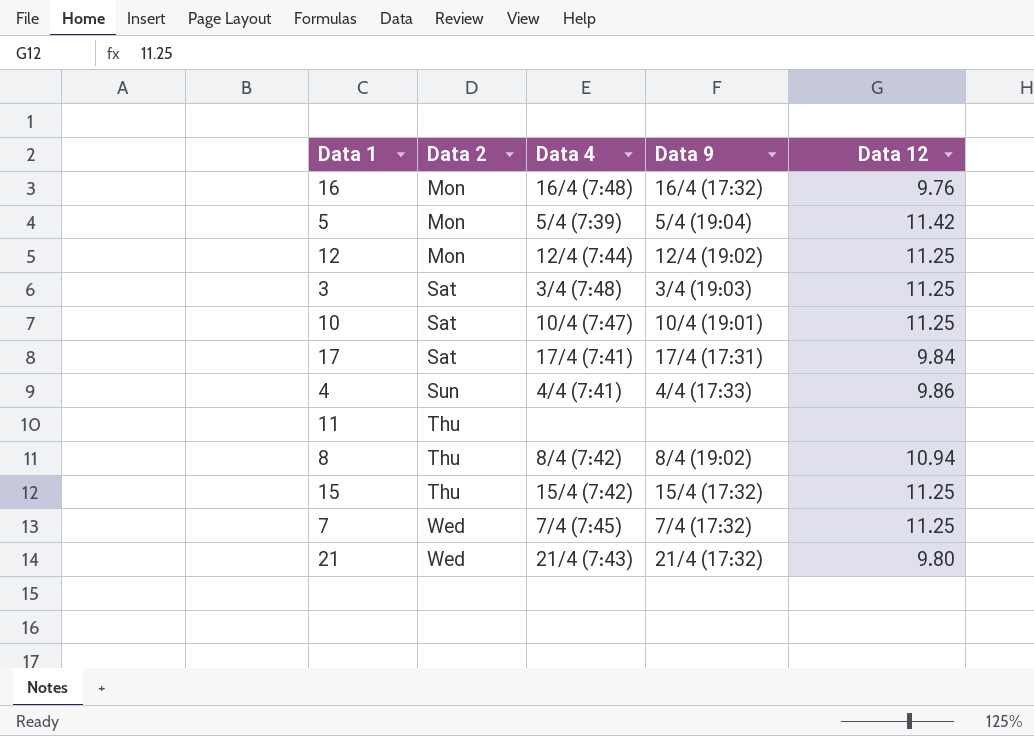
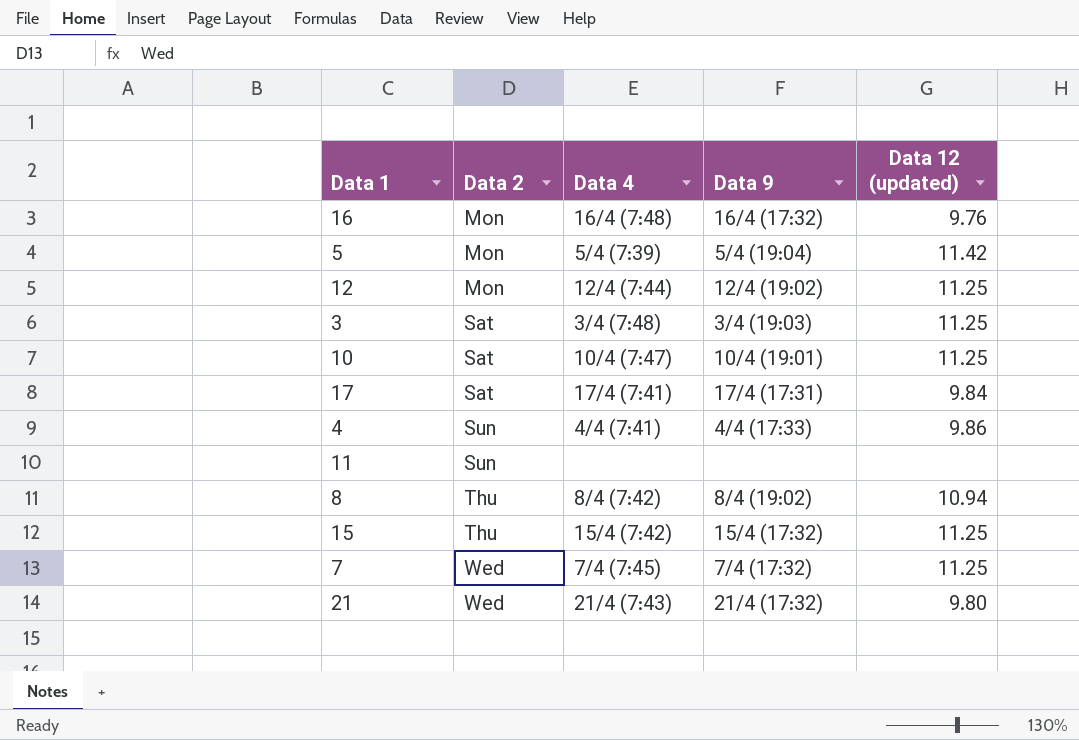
column name: Data 12 -> Data 12 (updated)
11 | Data 2: Thu -> Sun

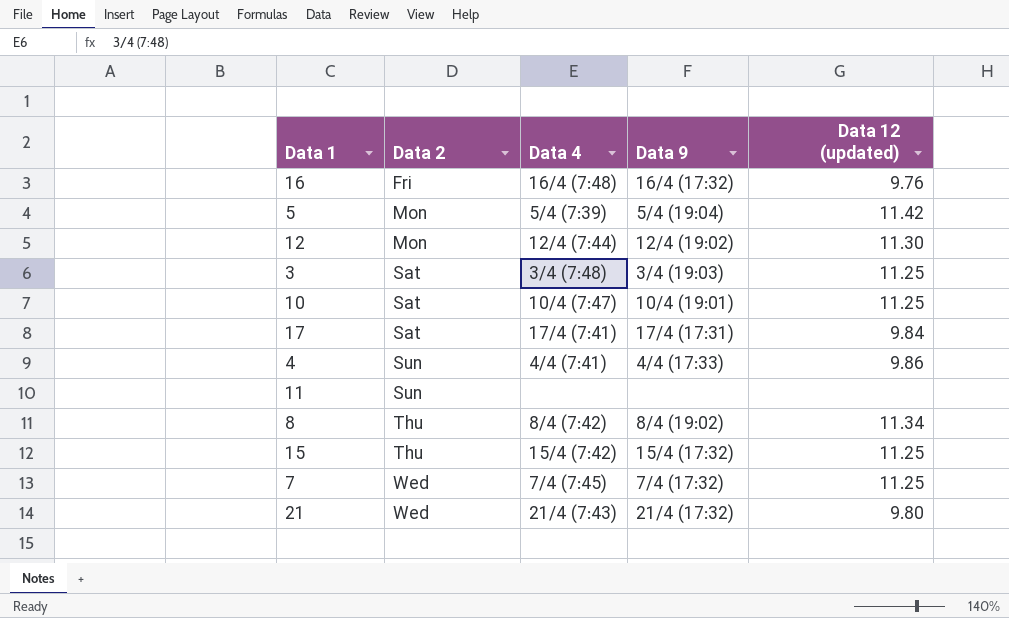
16 | Data 2: Mon -> Fri
12 | Data 12 (updated): 11.25 -> 11.30
8 | Data 12 (updated): 10.94 -> 11.34

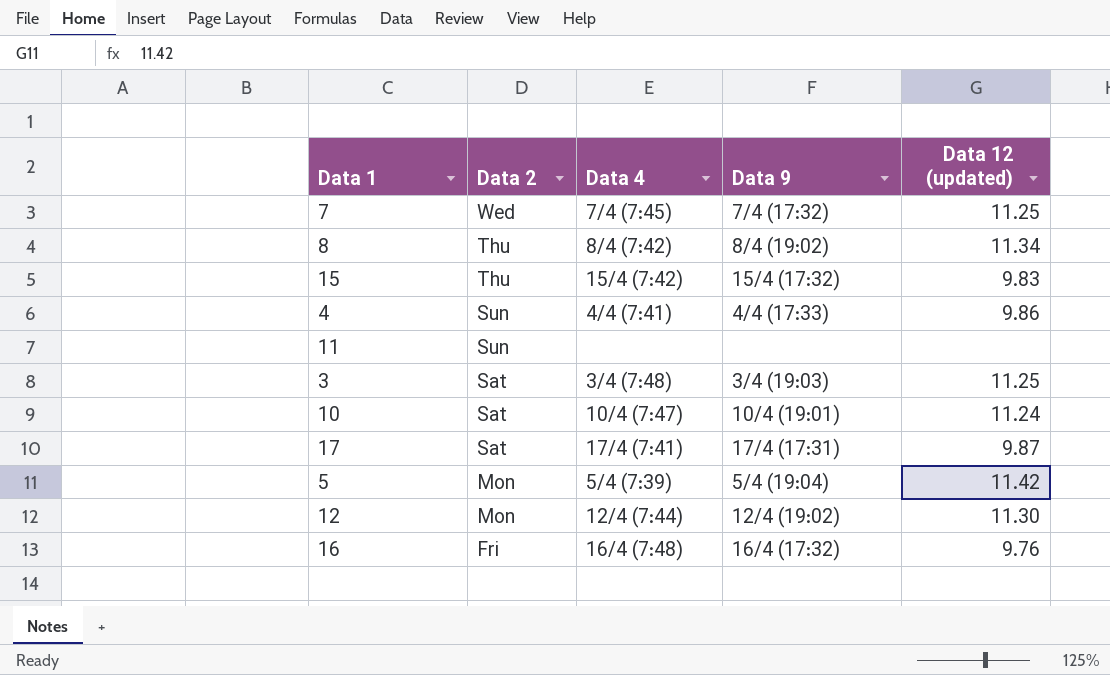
row order: Data 2 ascending -> Data 2 descending
row 21: Wed | 21/4 (7:43) | 21/4 (17:32) | 9.80 -> none
15 | Data 12 (updated): 11.25 -> 9.83
10 | Data 12 (updated): 11.25 -> 11.24
17 | Data 12 (updated): 9.84 -> 9.87

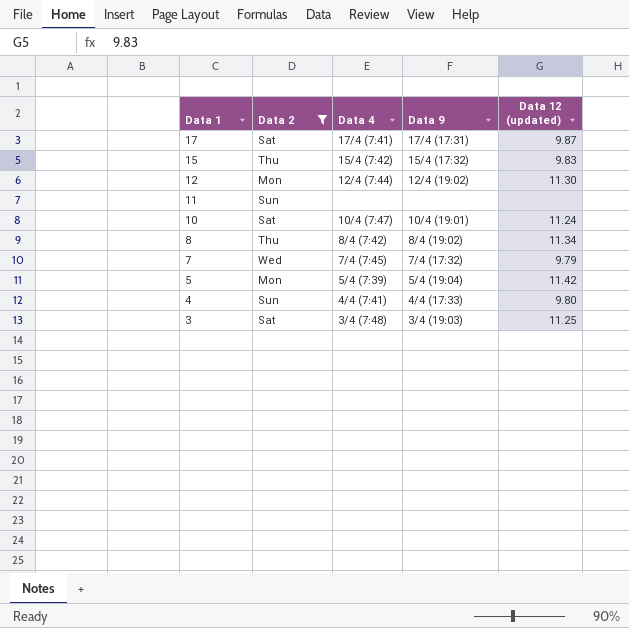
filter: none -> Data 2 != Fri
row order: Data 2 descending -> Data 1 descending
7 | Data 12 (updated): 11.25 -> 9.79
4 | Data 12 (updated): 9.86 -> 9.80

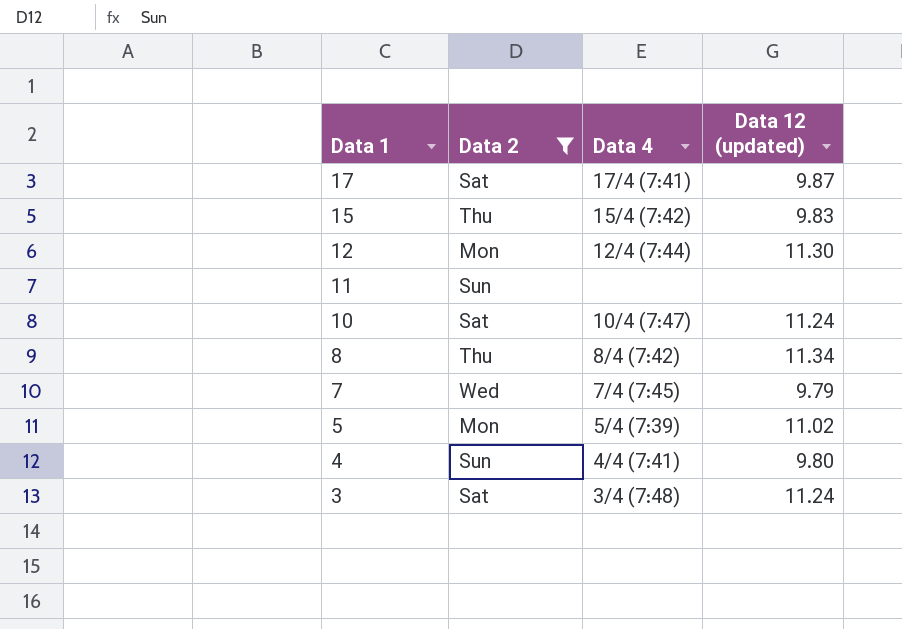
column Data 9 | position: 4 -> none
5 | Data 12 (updated): 11.42 -> 11.02
3 | Data 12 (updated): 11.25 -> 11.24

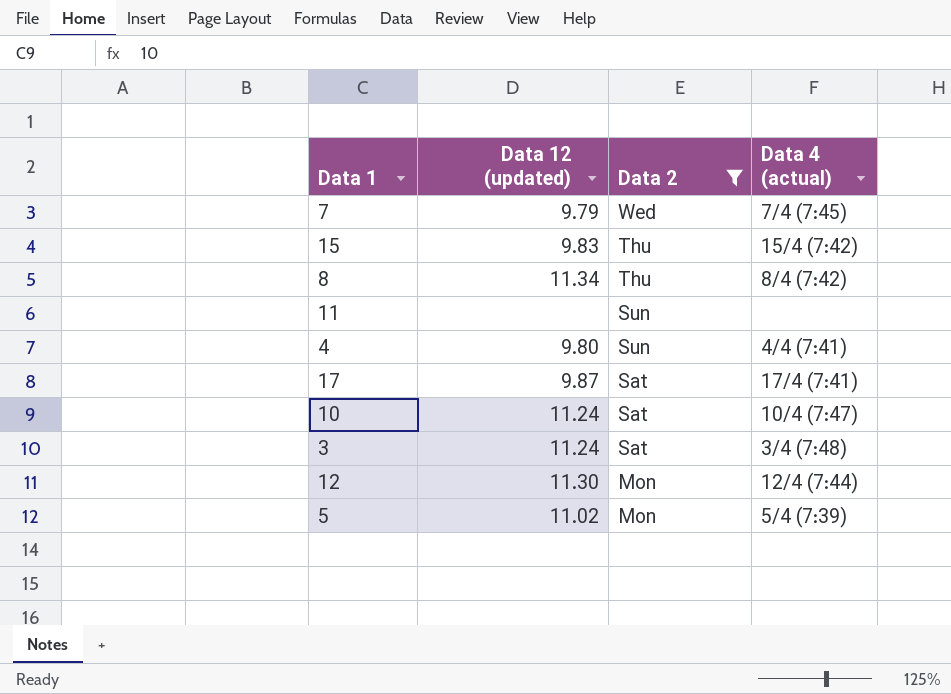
row order: Data 1 descending -> Data 2 descending
column Data 12 (updated) | position: 4 -> 2
column name: Data 4 -> Data 4 (actual)

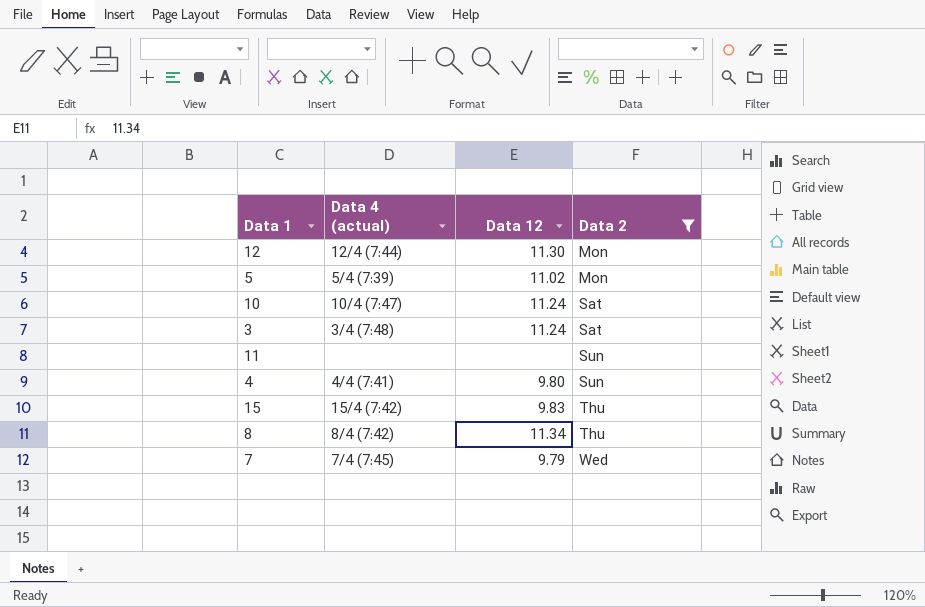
row order: Data 2 descending -> Data 2 ascending
column Data 4 (actual) | position: 4 -> 2
column name: Data 12 (updated) -> Data 12
row 17: 9.87 | Sat | 17/4 (7:41) -> none

